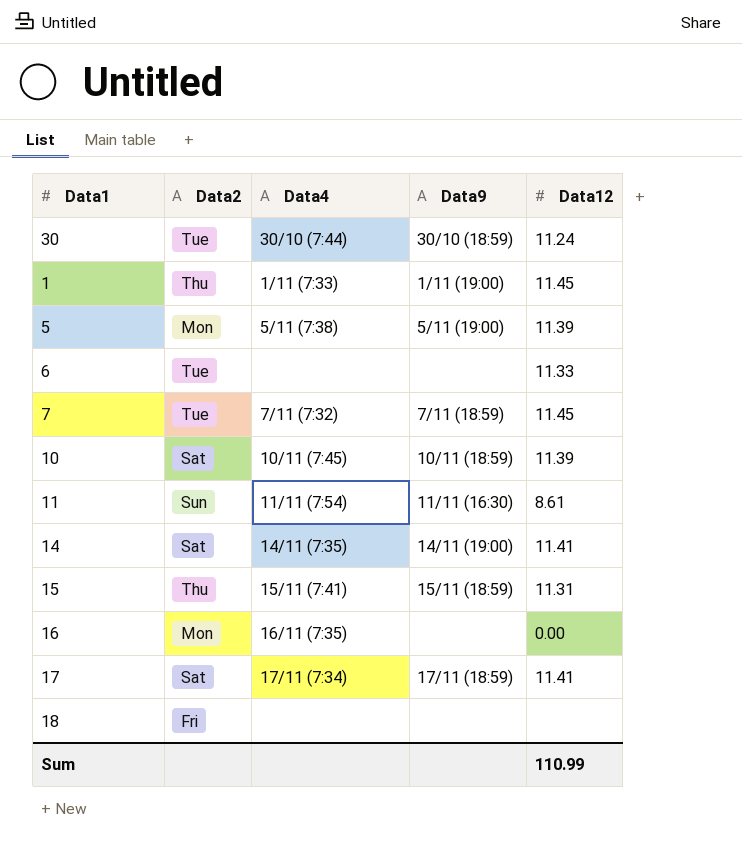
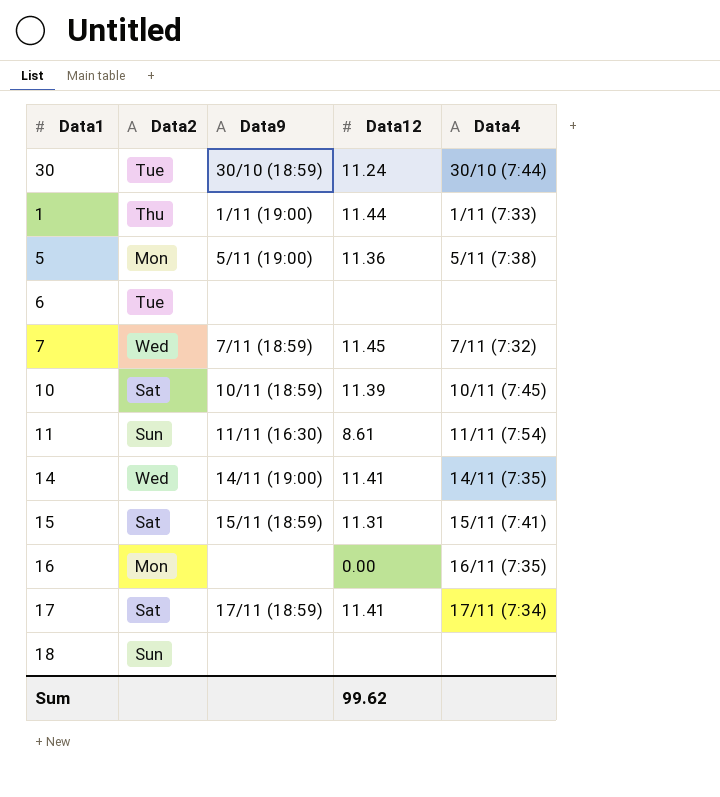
column Data4 | position: 3 -> 5
1 | Data12: 11.45 -> 11.44
5 | Data12: 11.39 -> 11.36
6 | Data12: 11.33 -> none
7 | Data2: Tue -> Wed
14 | Data2: Sat -> Wed
15 | Data2: Thu -> Sat
18 | Data2: Fri -> Sun
Sum | Data12: 110.99 -> 99.62

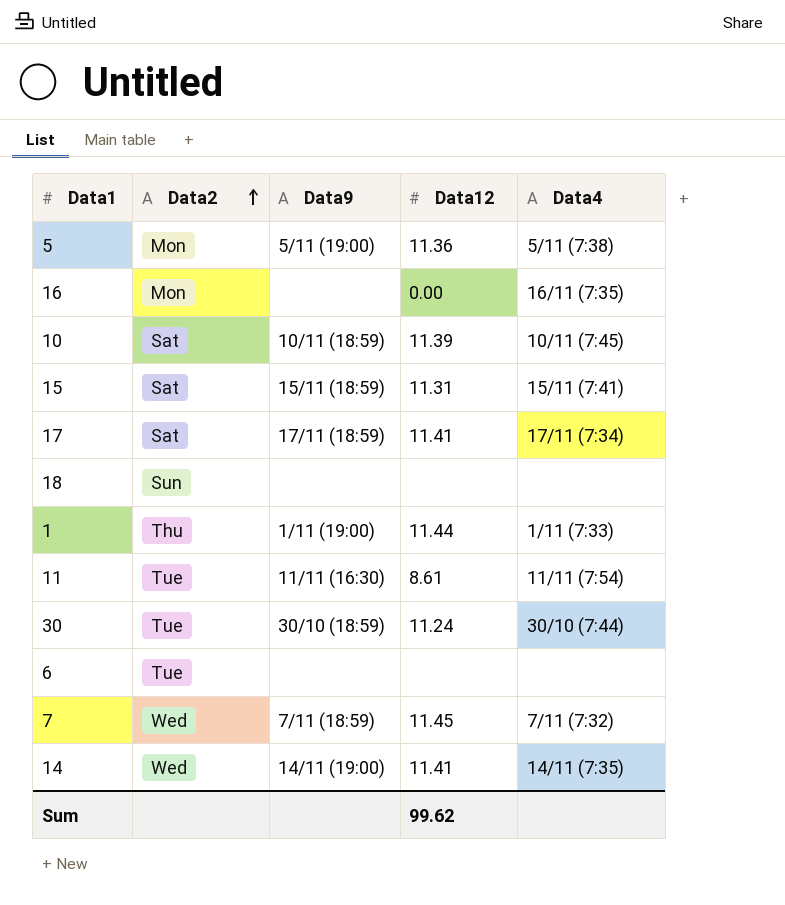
row order: none -> Data2 ascending
11 | Data2: Sun -> Tue

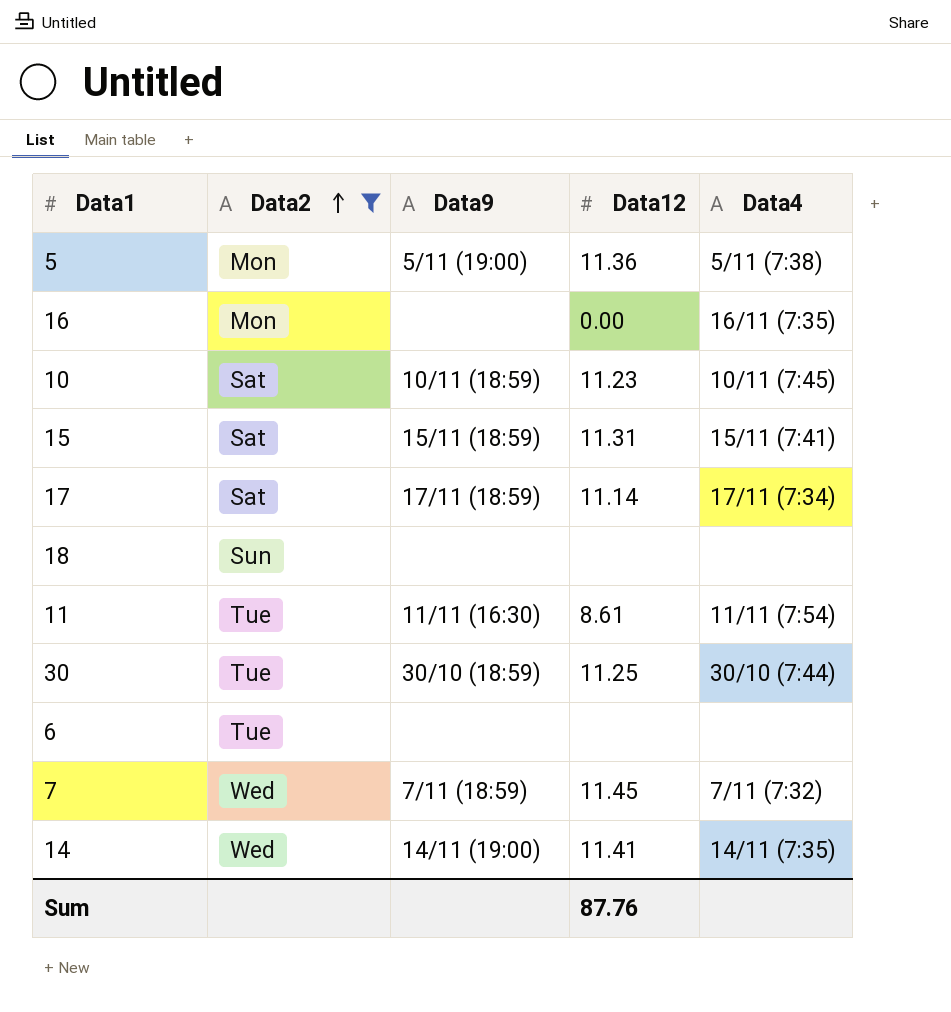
filter: none -> Data2 != Thu
10 | Data12: 11.39 -> 11.23
17 | Data12: 11.41 -> 11.14
30 | Data12: 11.24 -> 11.25
Sum | Data12: 99.62 -> 87.76

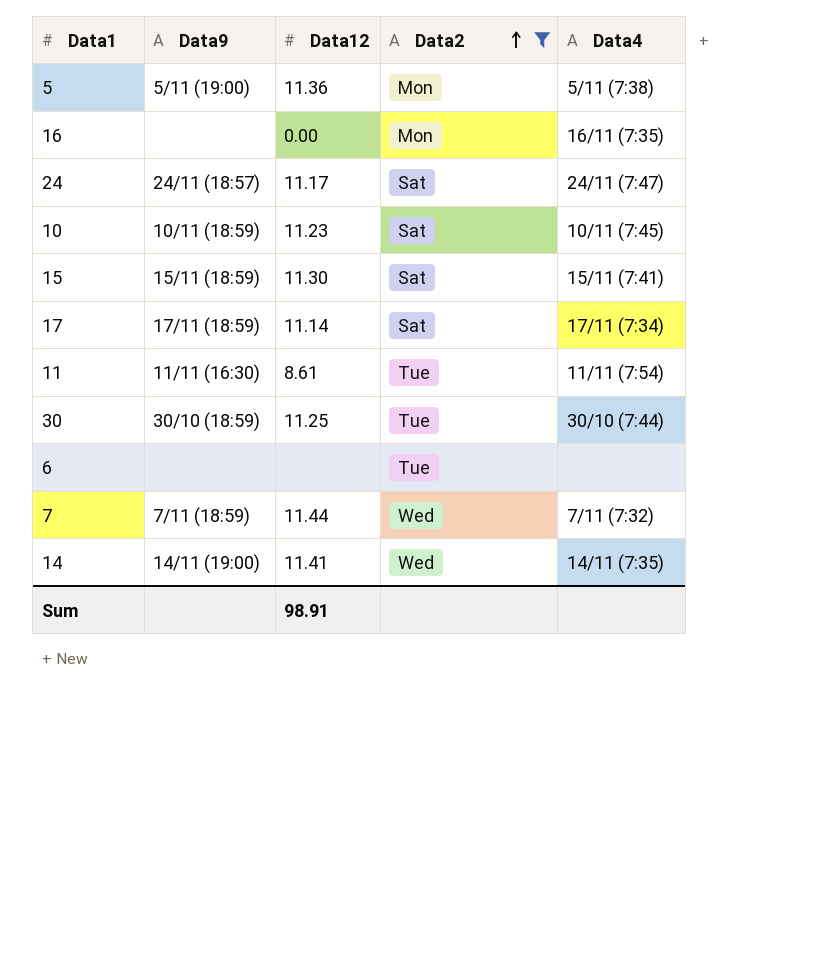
column Data2 | position: 2 -> 4
row 18: Sun | none | none | none -> none
row 24: none -> 24/11 (18:57) | 11.17 | Sat | 24/11 (7:47)
15 | Data12: 11.31 -> 11.30
7 | Data12: 11.45 -> 11.44
Sum | Data12: 87.76 -> 98.91

